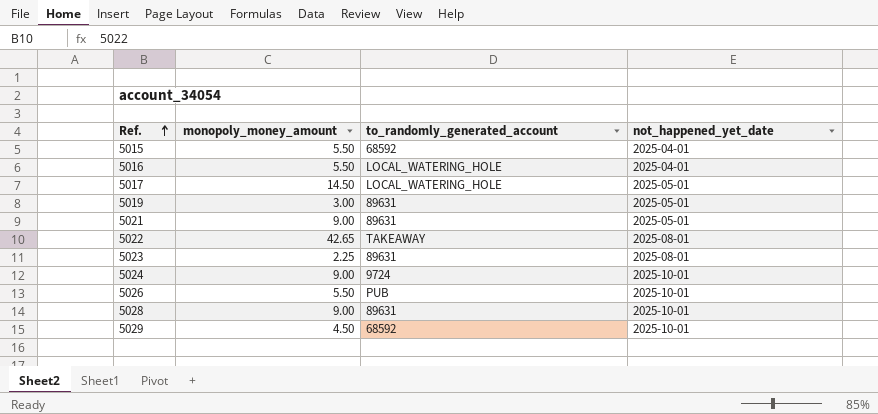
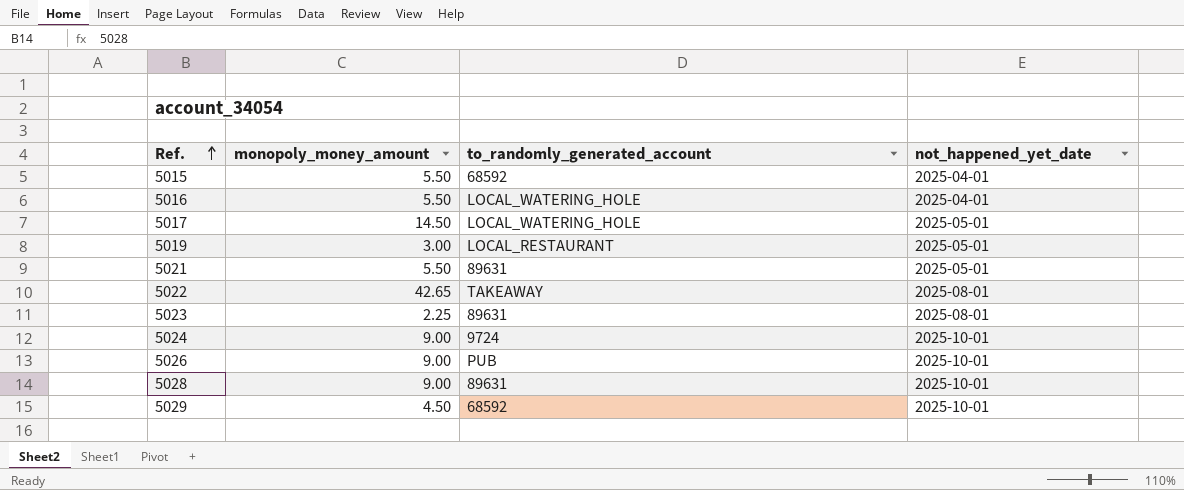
5019 | to_randomly_generated_account: 89631 -> LOCAL_RESTAURANT
5021 | monopoly_money_amount: 9.00 -> 5.50
5026 | monopoly_money_amount: 5.50 -> 9.00

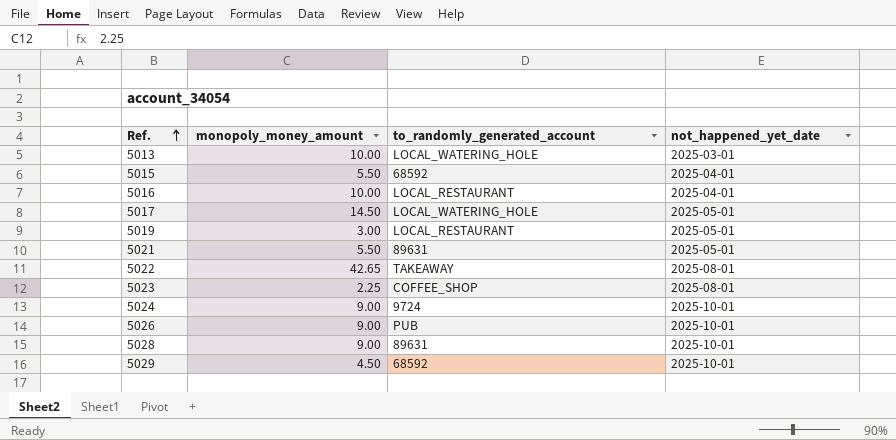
row 5013: none -> 10.00 | LOCAL_WATERING_HOLE | 2025-03-01
5016 | monopoly_money_amount: 5.50 -> 10.00
5016 | to_randomly_generated_account: LOCAL_WATERING_HOLE -> LOCAL_RESTAURANT
5023 | to_randomly_generated_account: 89631 -> COFFEE_SHOP

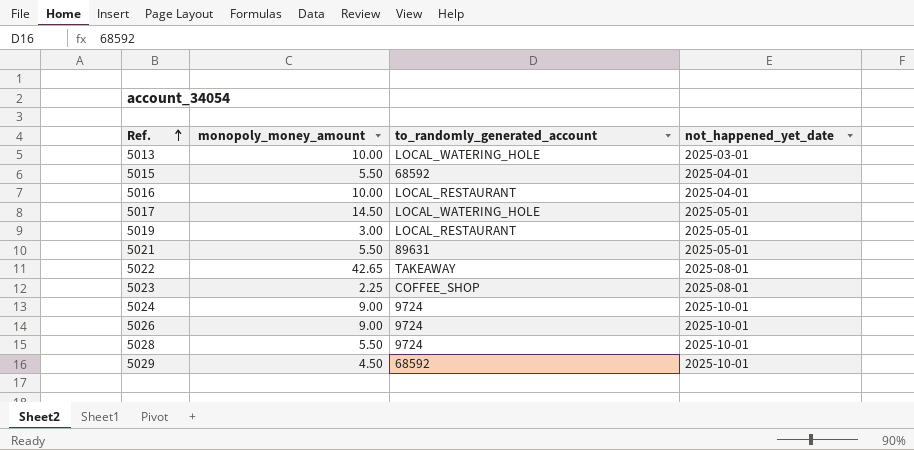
5026 | to_randomly_generated_account: PUB -> 9724
5028 | monopoly_money_amount: 9.00 -> 5.50
5028 | to_randomly_generated_account: 89631 -> 9724

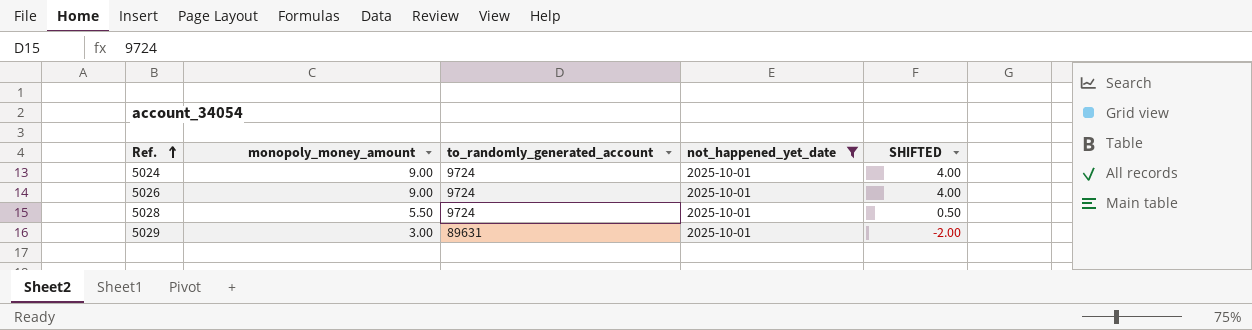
filter: none -> not_happened_yet_date = 2025-10-01
column SHIFTED | formula: none -> [monopoly_money_amount] - 5
5029 | monopoly_money_amount: 4.50 -> 3.00
5029 | to_randomly_generated_account: 68592 -> 89631

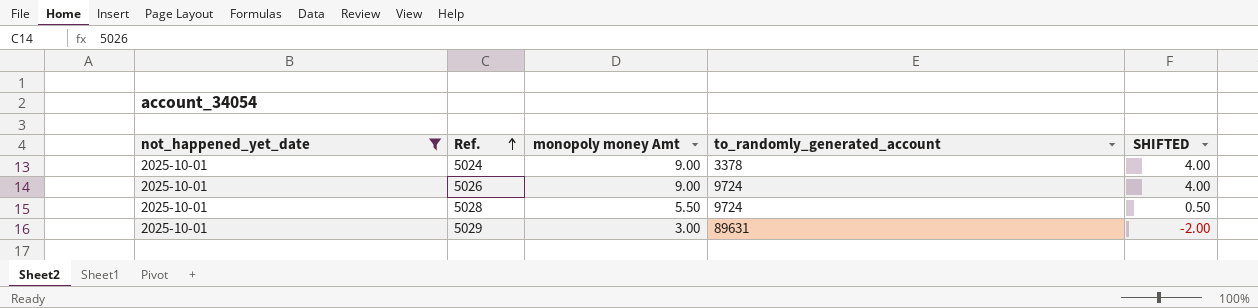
column not_happened_yet_date | position: 4 -> 1
column name: monopoly_money_amount -> monopoly money Amt
5024 | to_randomly_generated_account: 9724 -> 3378

